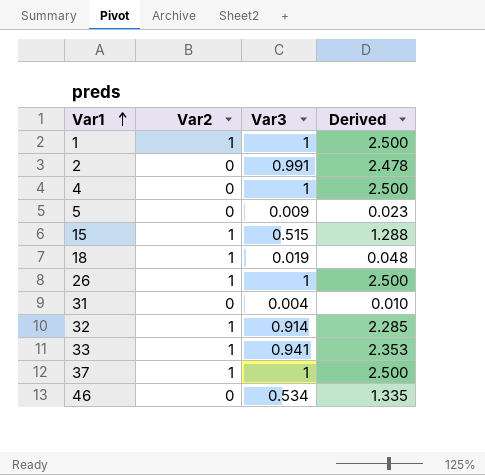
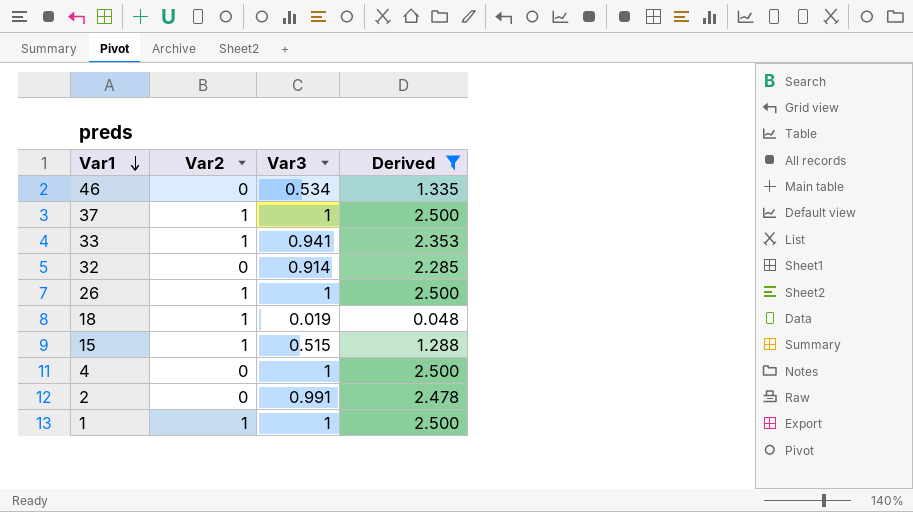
filter: none -> Derived >= 0.048
row order: Var1 ascending -> Var1 descending
32 | Var2: 1 -> 0

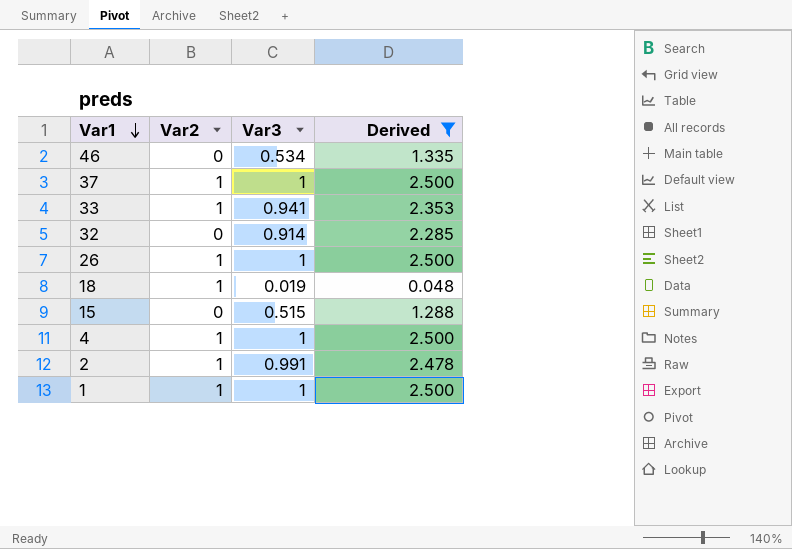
15 | Var2: 1 -> 0
4 | Var2: 0 -> 1
2 | Var2: 0 -> 1

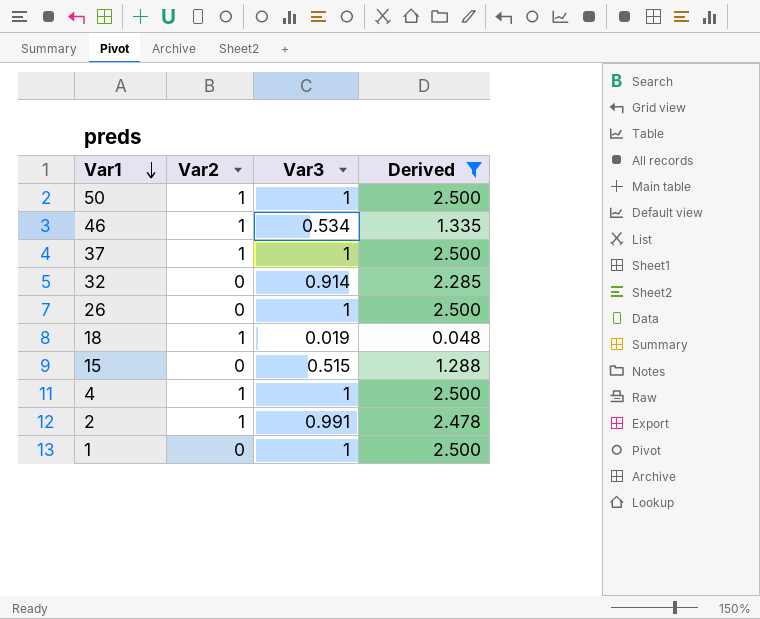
row 33: 1 | 0.941 | 2.353 -> none
row 50: none -> 1 | 1 | 2.500
46 | Var2: 0 -> 1
26 | Var2: 1 -> 0
1 | Var2: 1 -> 0

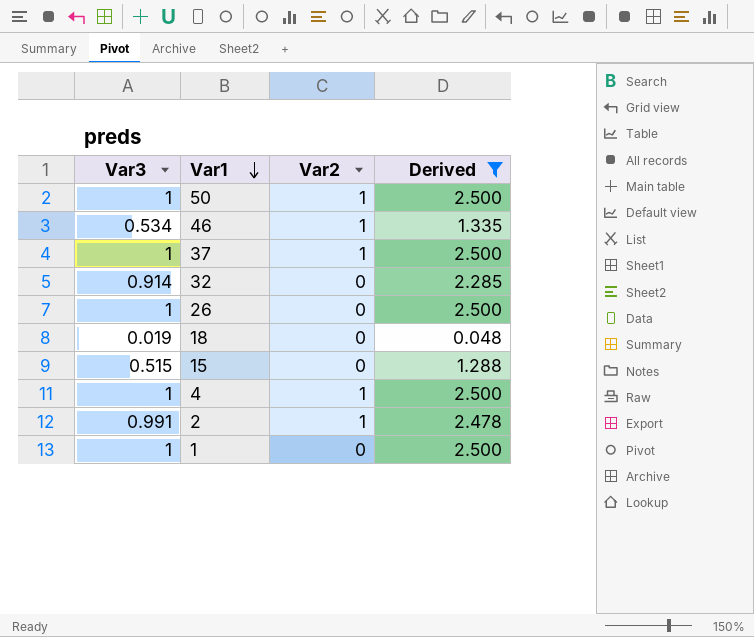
column Var3 | position: 3 -> 1
18 | Var2: 1 -> 0

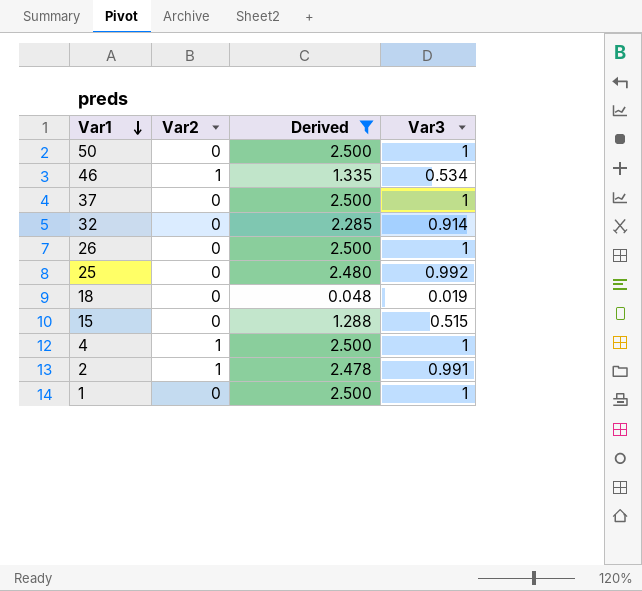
column Var3 | position: 1 -> 4
50 | Var2: 1 -> 0
37 | Var2: 1 -> 0
row 25: none -> 0 | 2.480 | 0.992

